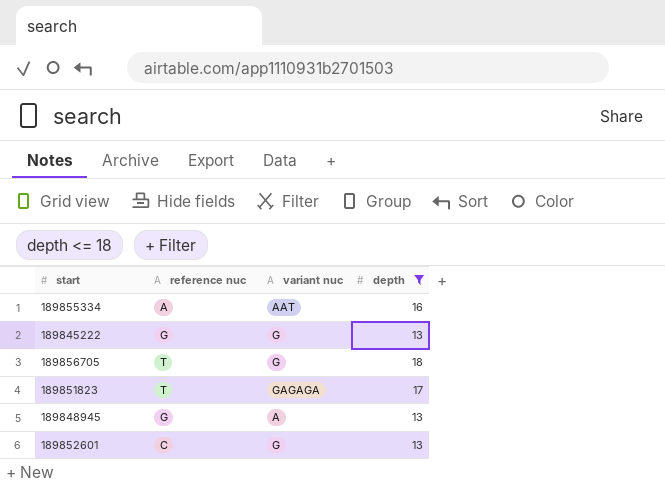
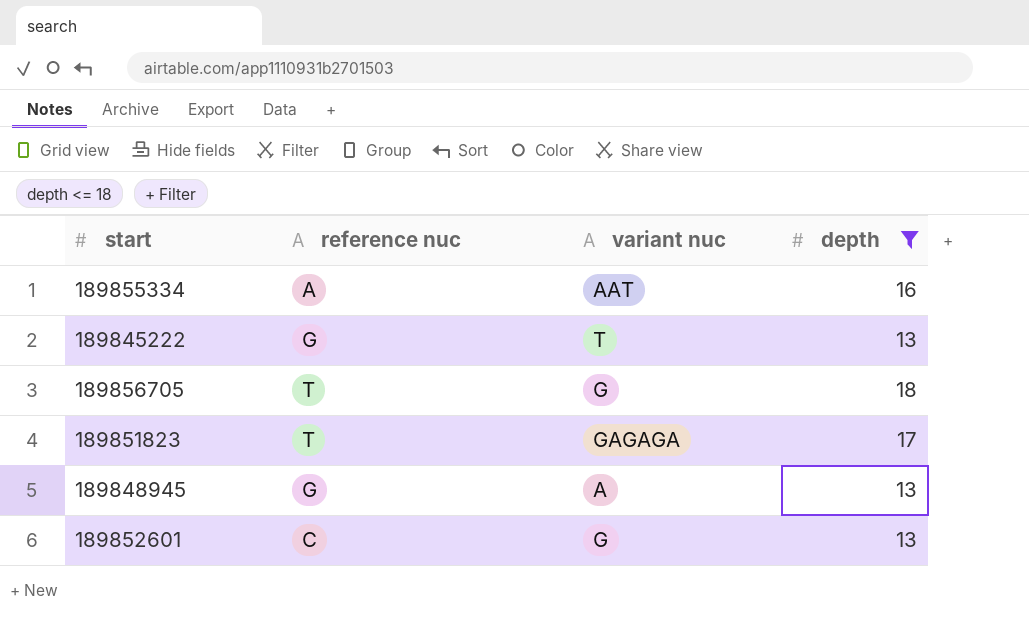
189845222 | variant nuc: G -> T

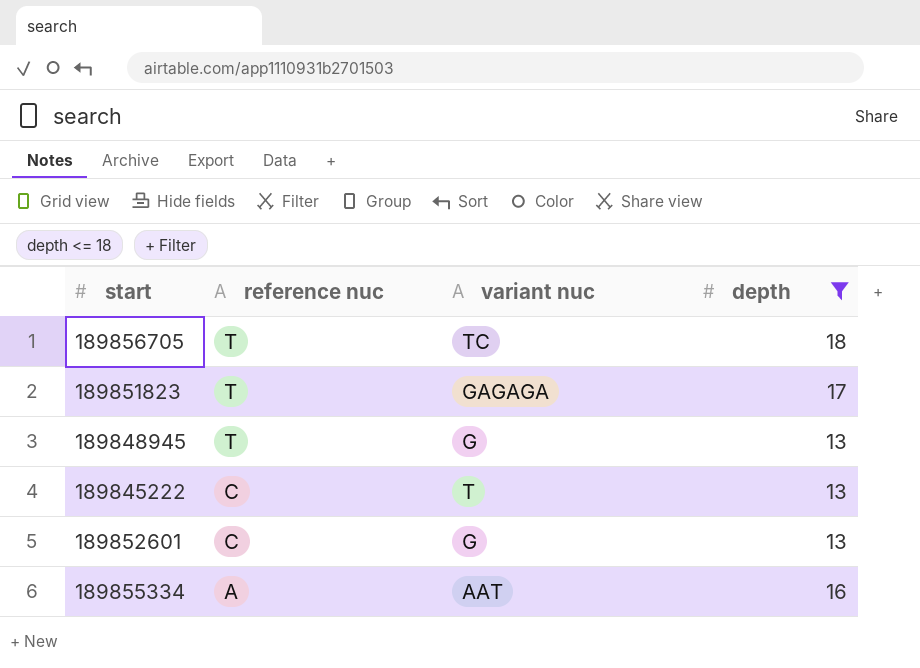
row order: none -> reference nuc descending
189856705 | variant nuc: G -> TC
189848945 | reference nuc: G -> T
189848945 | variant nuc: A -> G
189845222 | reference nuc: G -> C

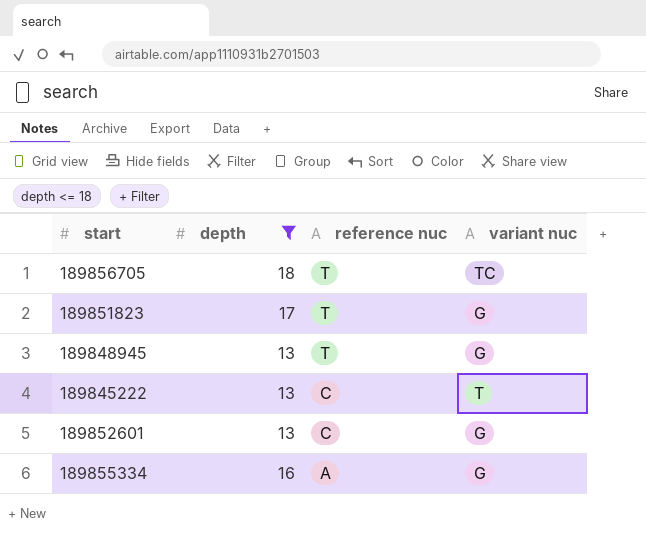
column depth | position: 4 -> 2
189851823 | variant nuc: GAGAGA -> G
189855334 | variant nuc: AAT -> G

